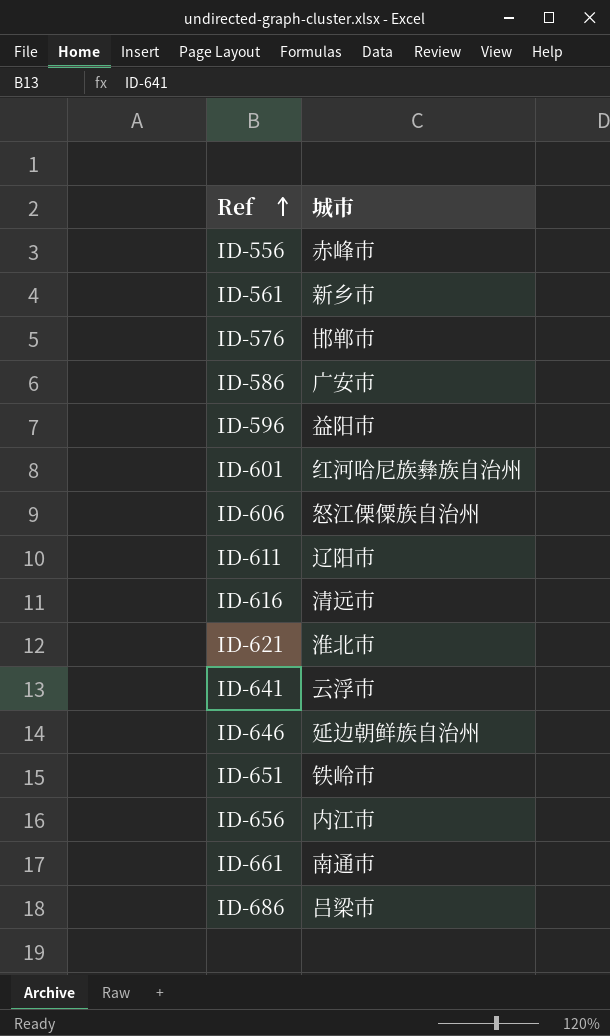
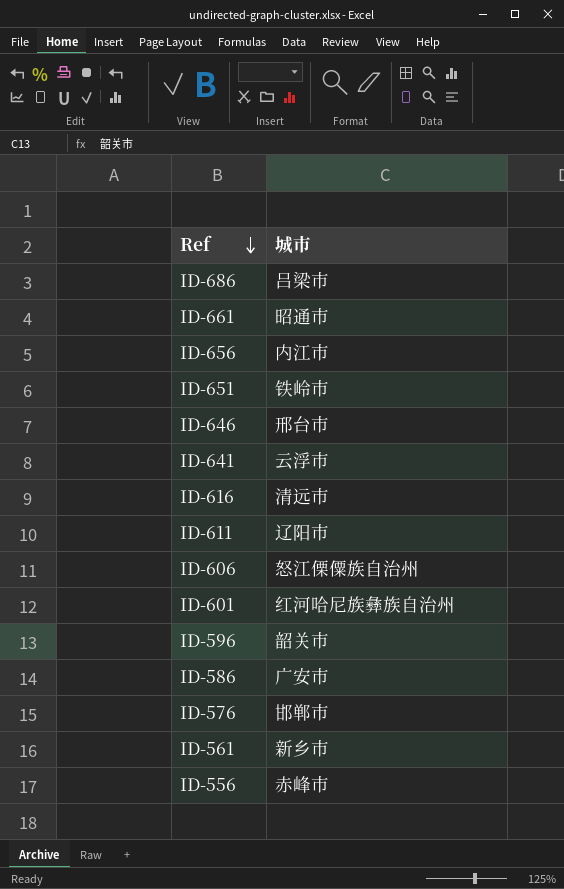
row order: Ref ascending -> Ref descending
row ID-621: 淮北市 -> none
ID-661 | 城市: 南通市 -> 昭通市
ID-646 | 城市: 延边朝鲜族自治州 -> 邢台市
ID-596 | 城市: 益阳市 -> 韶关市

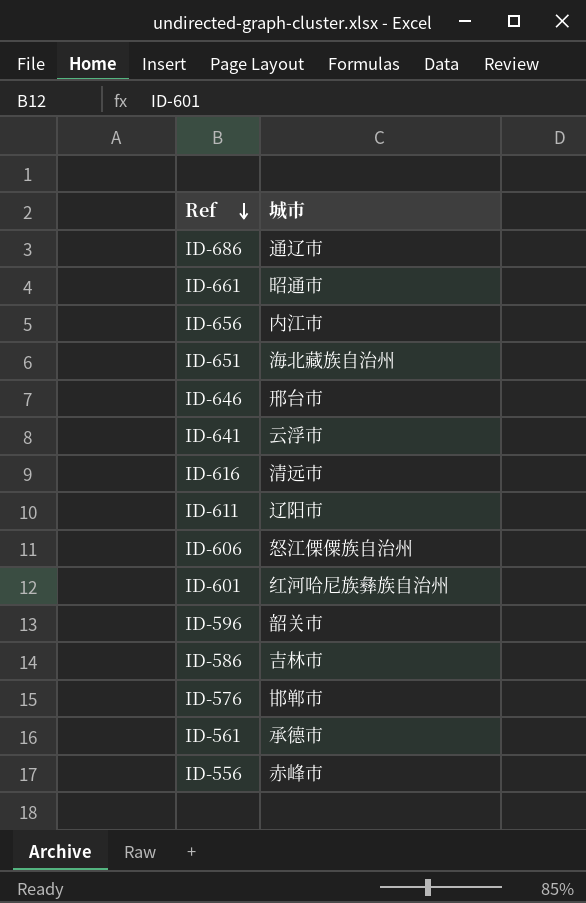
ID-686 | 城市: 吕梁市 -> 通辽市
ID-651 | 城市: 铁岭市 -> 海北藏族自治州
ID-586 | 城市: 广安市 -> 吉林市
ID-561 | 城市: 新乡市 -> 承德市

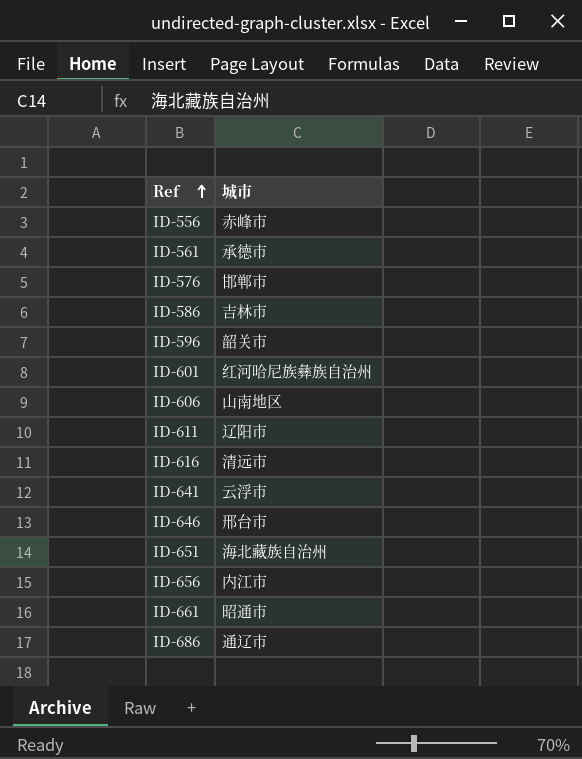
row order: Ref descending -> Ref ascending
ID-606 | 城市: 怒江傈僳族自治州 -> 山南地区

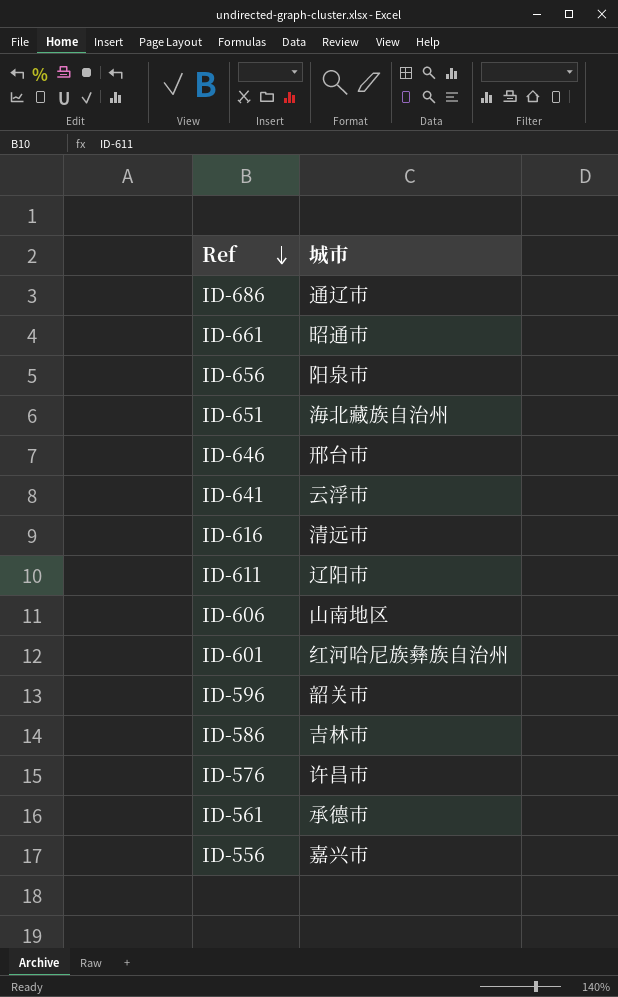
row order: Ref ascending -> Ref descending
ID-656 | 城市: 内江市 -> 阳泉市
ID-576 | 城市: 邯郸市 -> 许昌市
ID-556 | 城市: 赤峰市 -> 嘉兴市

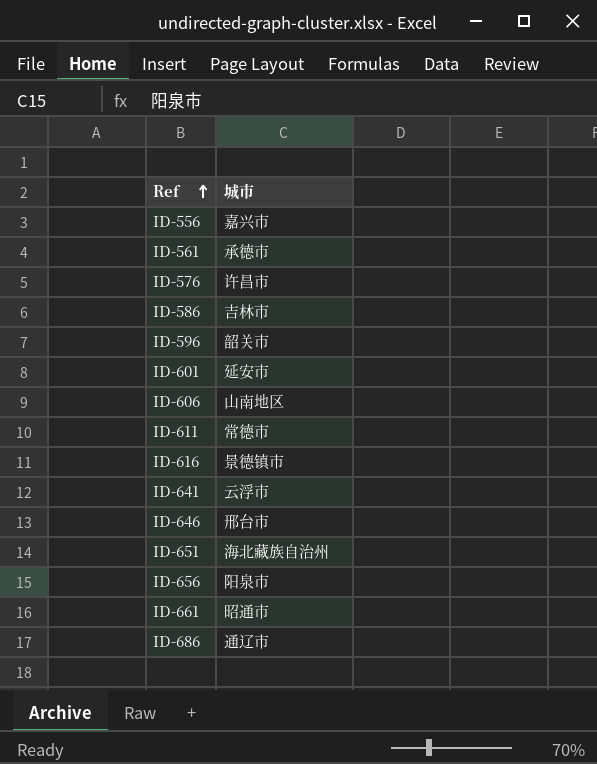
row order: Ref descending -> Ref ascending
ID-601 | 城市: 红河哈尼族彝族自治州 -> 延安市
ID-611 | 城市: 辽阳市 -> 常德市
ID-616 | 城市: 清远市 -> 景德镇市

